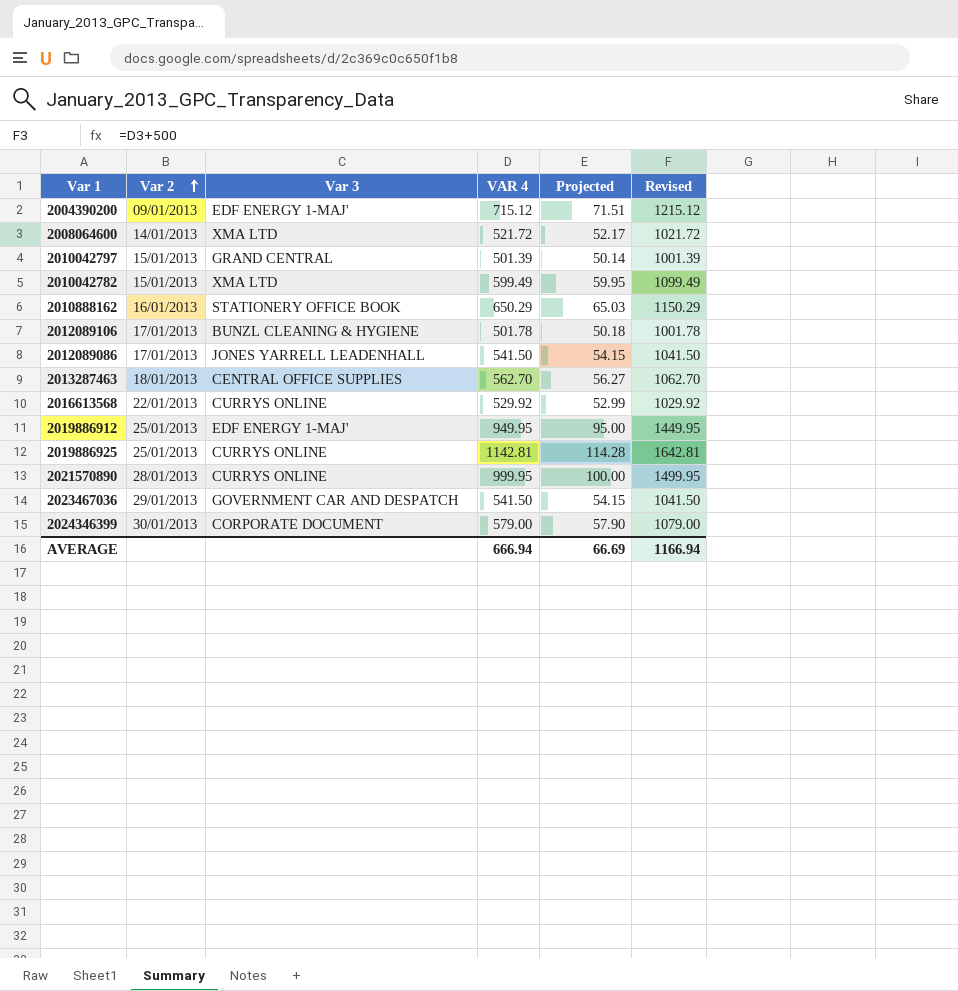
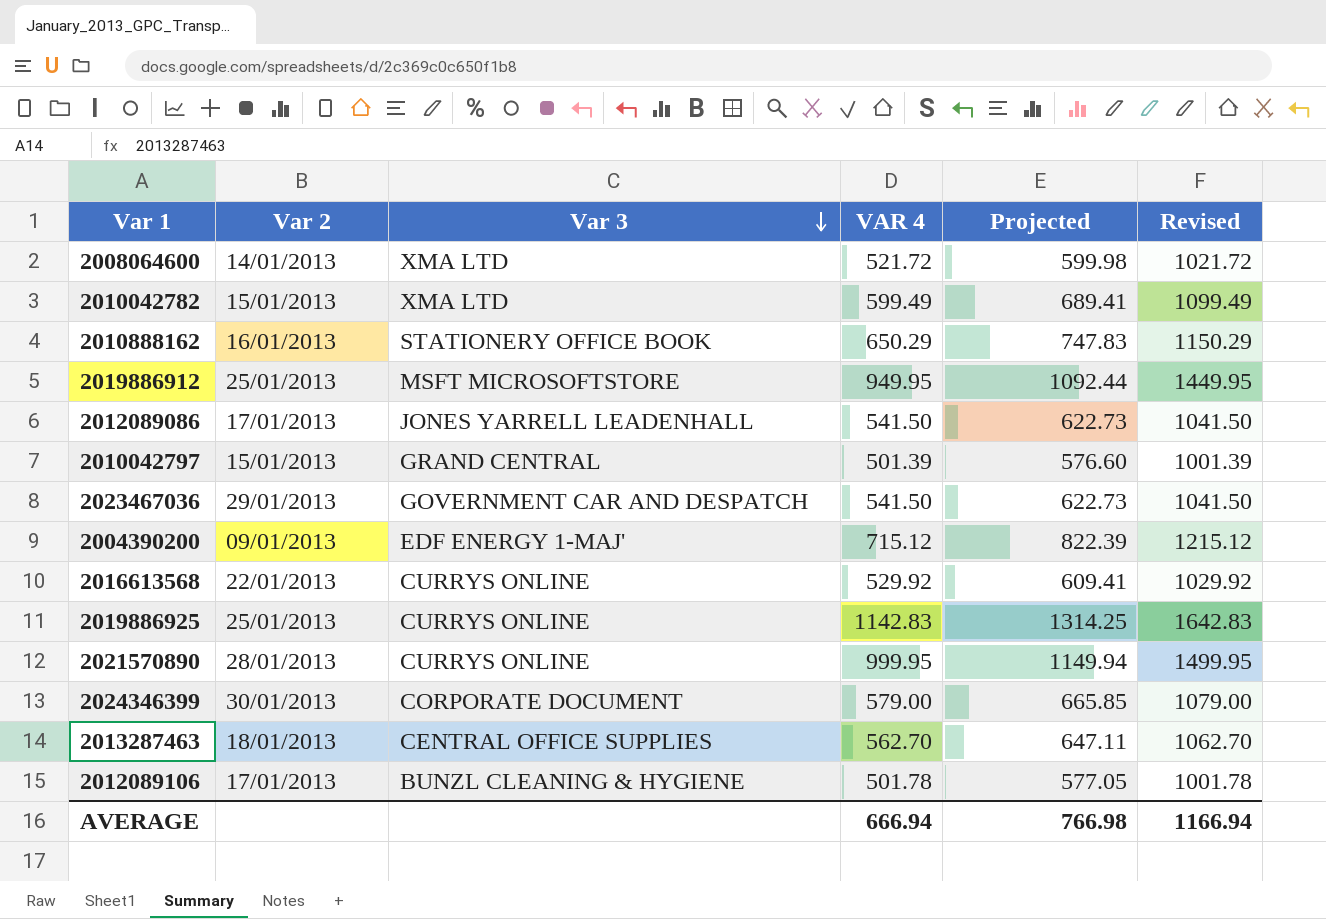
row order: Var 2 ascending -> Var 3 descending
column Projected | formula: [VAR 4] * 0.1 -> [VAR 4] * 1.15
2019886912 | Var 3: EDF ENERGY 1-MAJ' -> MSFT MICROSOFTSTORE
2019886925 | VAR 4: 1142.81 -> 1142.83
2019886925 | Revised: 1642.81 -> 1642.83
AVERAGE | Projected: 66.69 -> 766.98

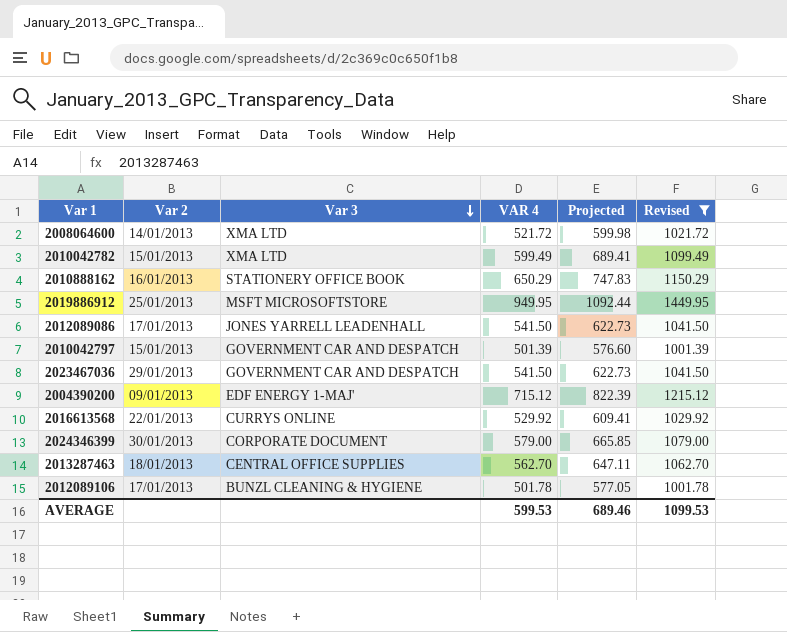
filter: none -> Revised <= 1449.95
2010042797 | Var 3: GRAND CENTRAL -> GOVERNMENT CAR AND DESPATCH
AVERAGE | VAR 4: 666.94 -> 599.53
AVERAGE | Projected: 766.98 -> 689.46
AVERAGE | Revised: 1166.94 -> 1099.53

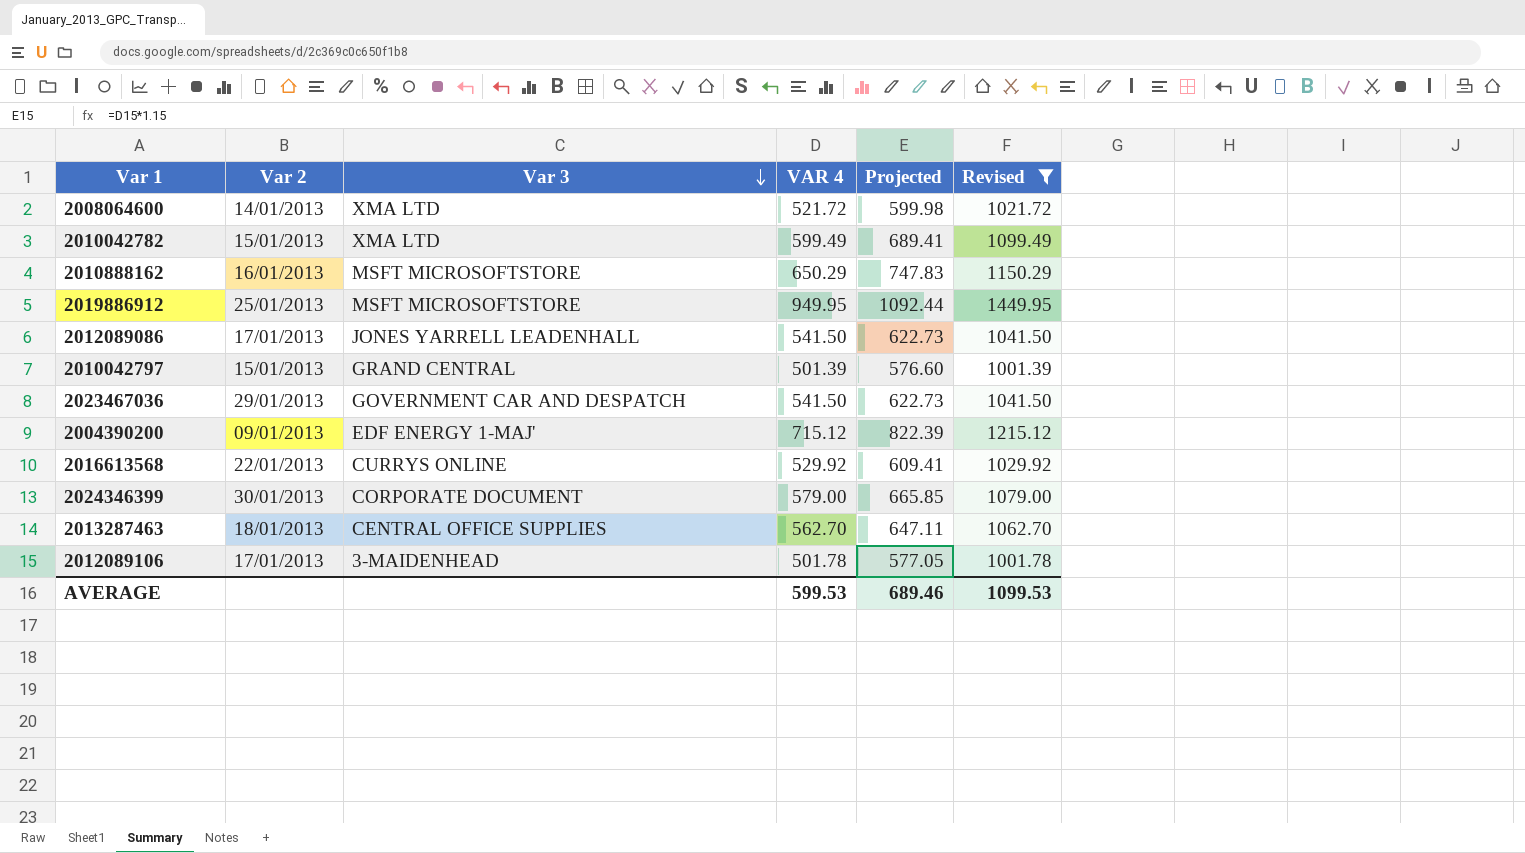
2010888162 | Var 3: STATIONERY OFFICE BOOK -> MSFT MICROSOFTSTORE
2010042797 | Var 3: GOVERNMENT CAR AND DESPATCH -> GRAND CENTRAL
2012089106 | Var 3: BUNZL CLEANING & HYGIENE -> 3-MAIDENHEAD

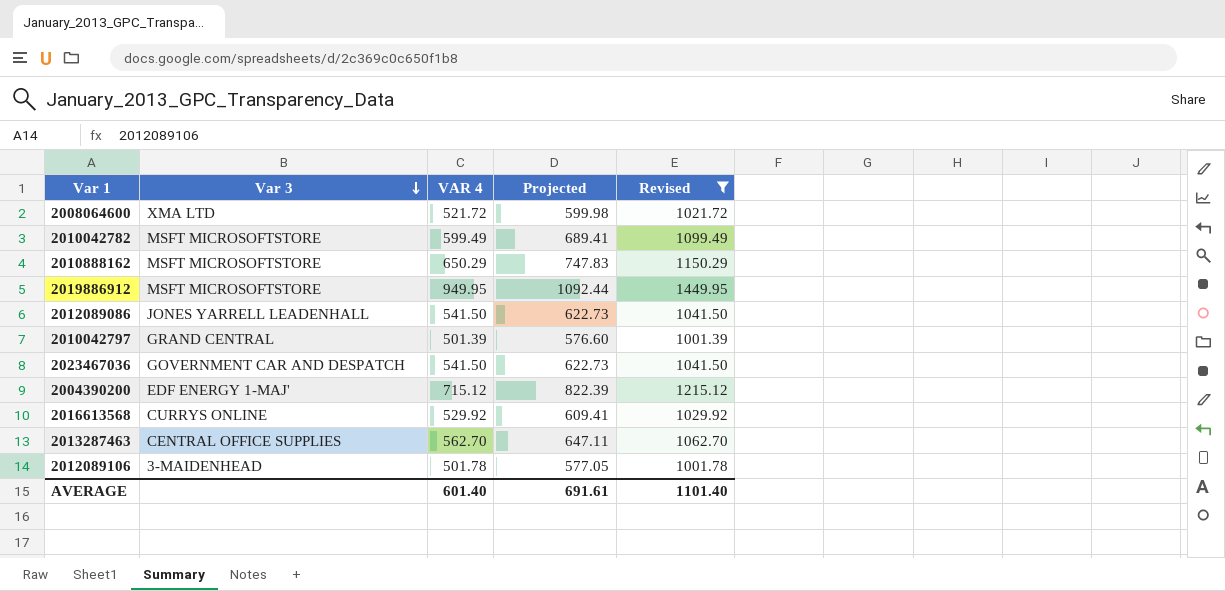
column Var 2 | position: 2 -> none
row 2024346399: 30/01/2013 | CORPORATE DOCUMENT | 579.00 | 665.85 | 1079.00 -> none
2010042782 | Var 3: XMA LTD -> MSFT MICROSOFTSTORE
AVERAGE | VAR 4: 599.53 -> 601.40
AVERAGE | Projected: 689.46 -> 691.61
AVERAGE | Revised: 1099.53 -> 1101.40

